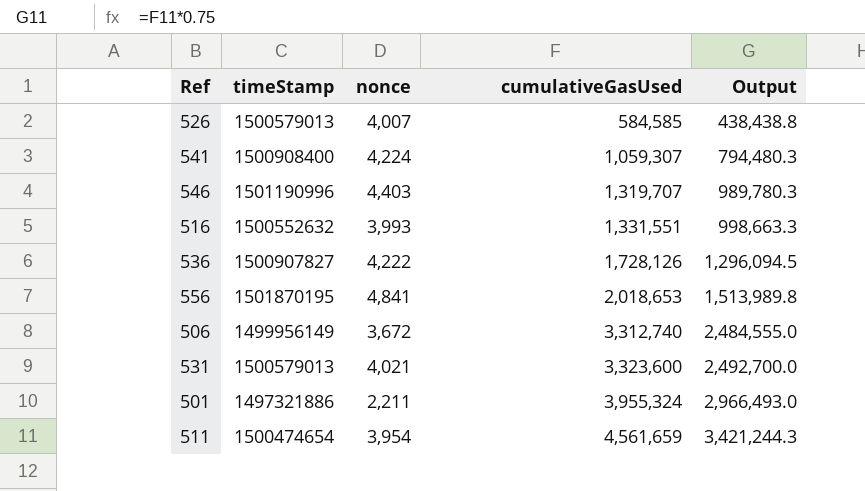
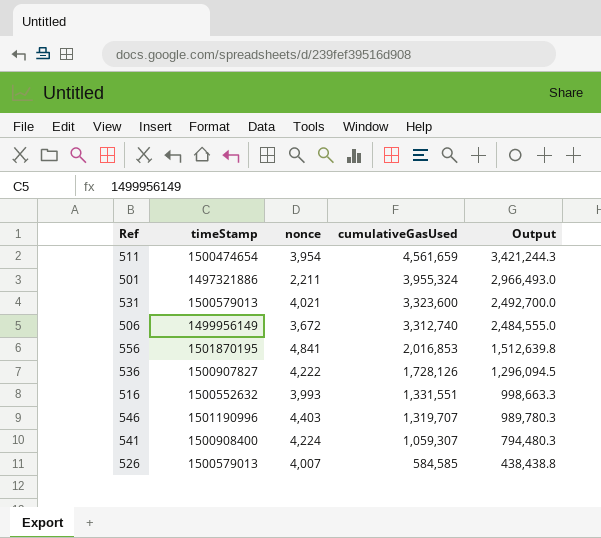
row order: cumulativeGasUsed ascending -> cumulativeGasUsed descending
556 | cumulativeGasUsed: 2,018,653 -> 2,016,853
556 | Output: 1,513,989.8 -> 1,512,639.8

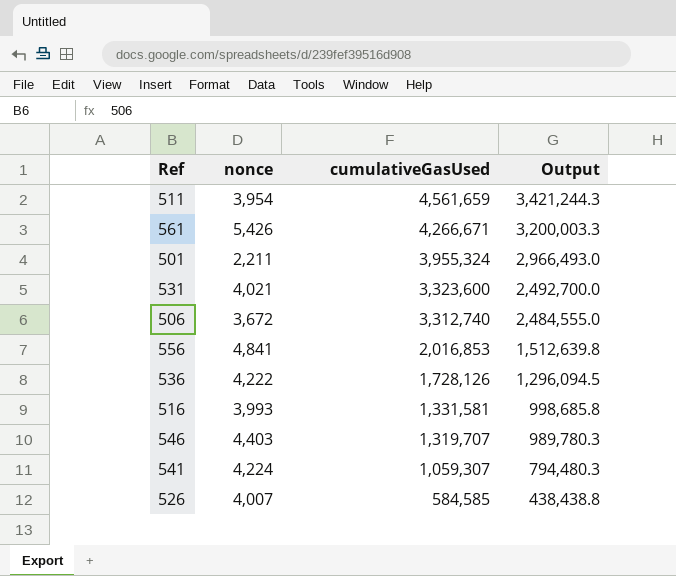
column timeStamp | position: 2 -> none
row 561: none -> 5,426 | 4,266,671 | 3,200,003.3
516 | cumulativeGasUsed: 1,331,551 -> 1,331,581
516 | Output: 998,663.3 -> 998,685.8

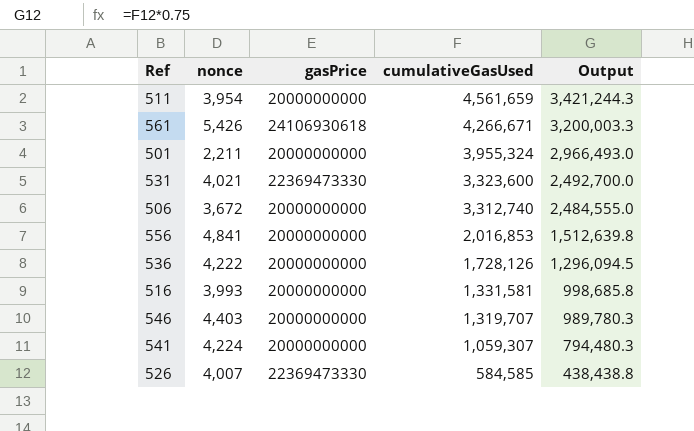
column gasPrice | position: none -> 3

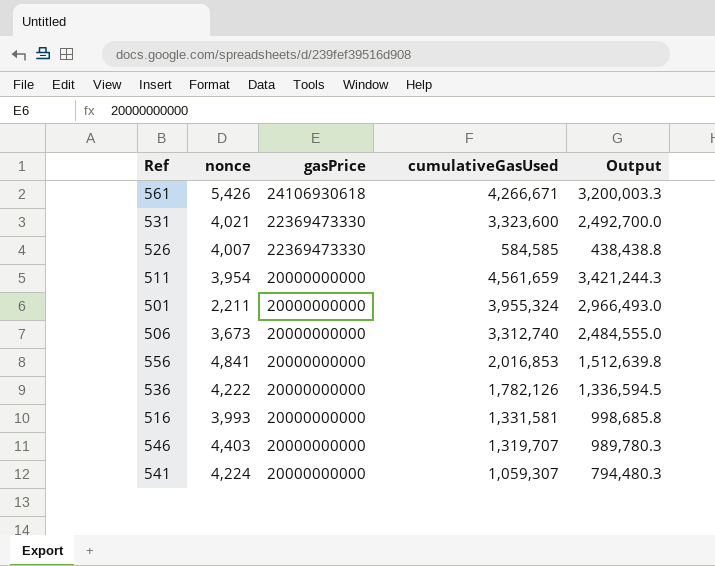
row order: cumulativeGasUsed descending -> gasPrice descending
506 | nonce: 3,672 -> 3,673
536 | cumulativeGasUsed: 1,728,126 -> 1,782,126
536 | Output: 1,296,094.5 -> 1,336,594.5

